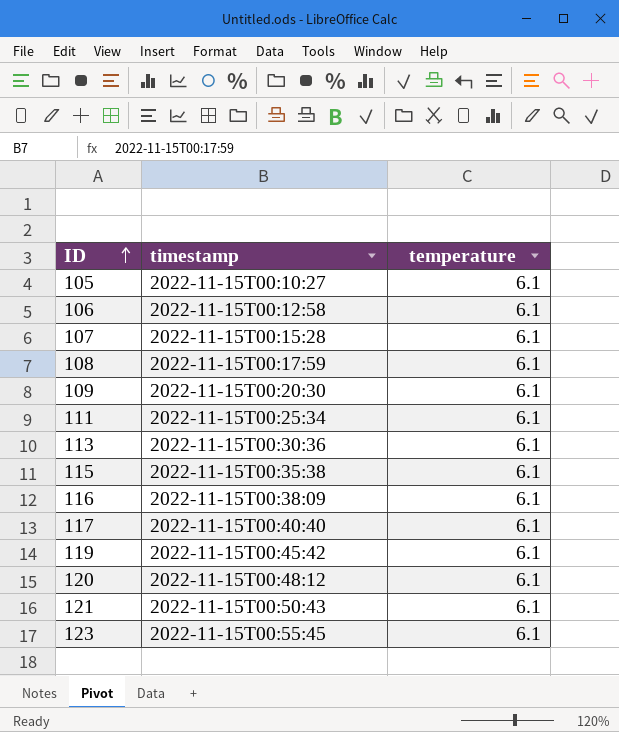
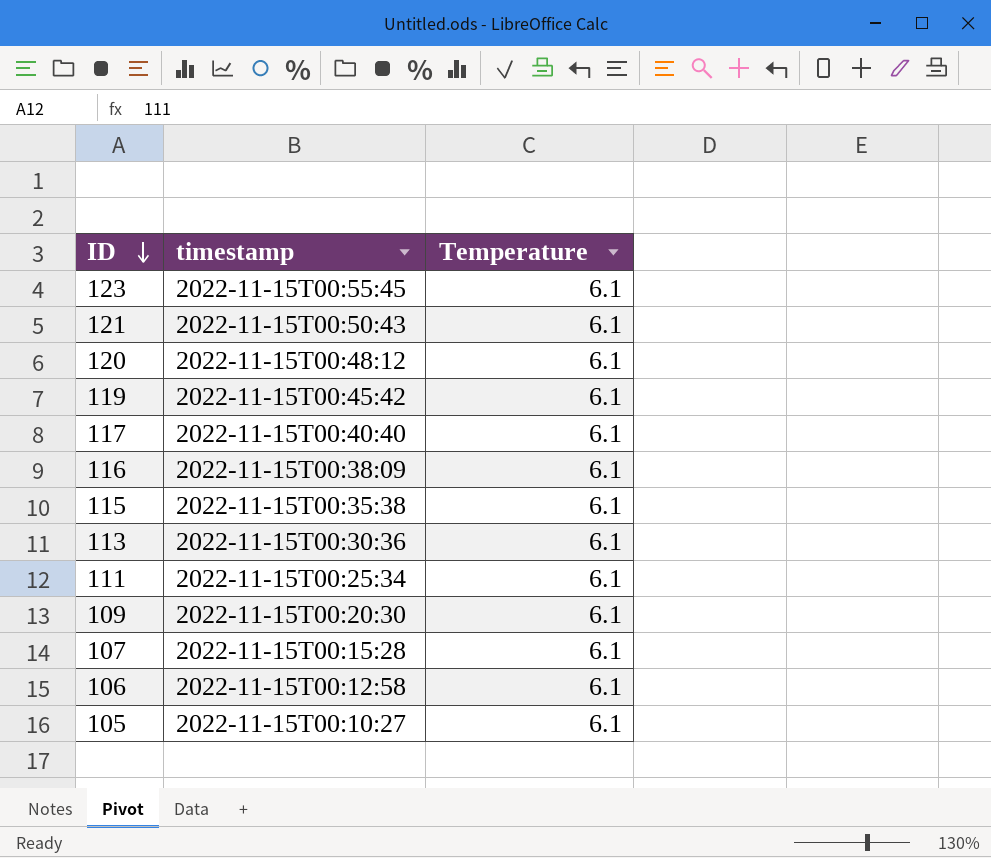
row order: ID ascending -> ID descending
column name: temperature -> Temperature
row 108: 2022-11-15T00:17:59 | 6.1 -> none

